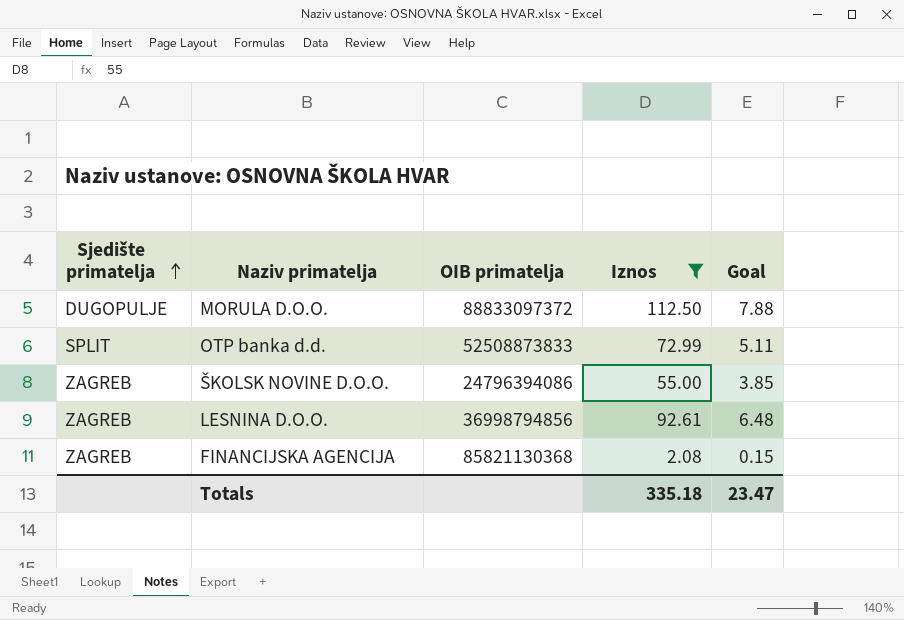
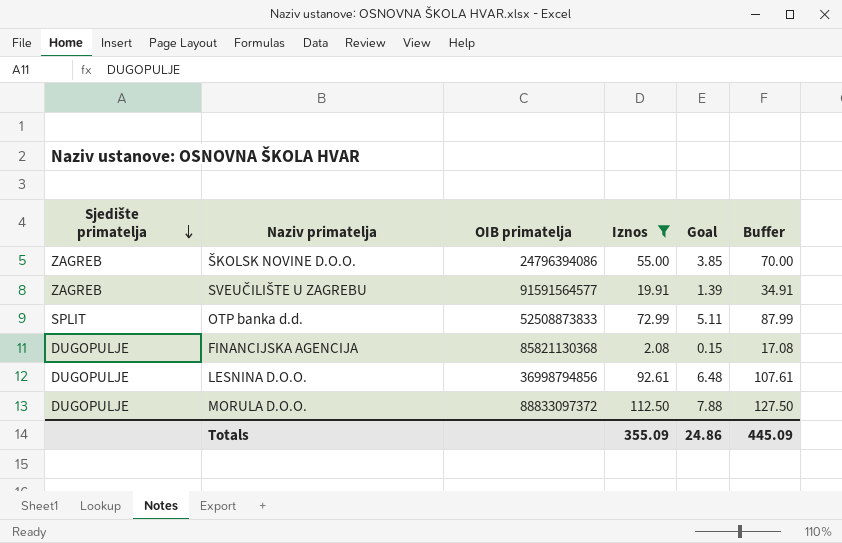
row order: Sjedište primatelja ascending -> Sjedište primatelja descending
column Buffer | formula: none -> [Iznos] + 15
row SVEUČILIŠTE U ZAGREBU: none -> ZAGREB | 91591564577 | 19.91 | 1.39 | 34.91
FINANCIJSKA AGENCIJA | Sjedište primatelja: ZAGREB -> DUGOPULJE
LESNINA D.O.O. | Sjedište primatelja: ZAGREB -> DUGOPULJE
Totals | Iznos: 335.18 -> 355.09
Totals | Goal: 23.47 -> 24.86

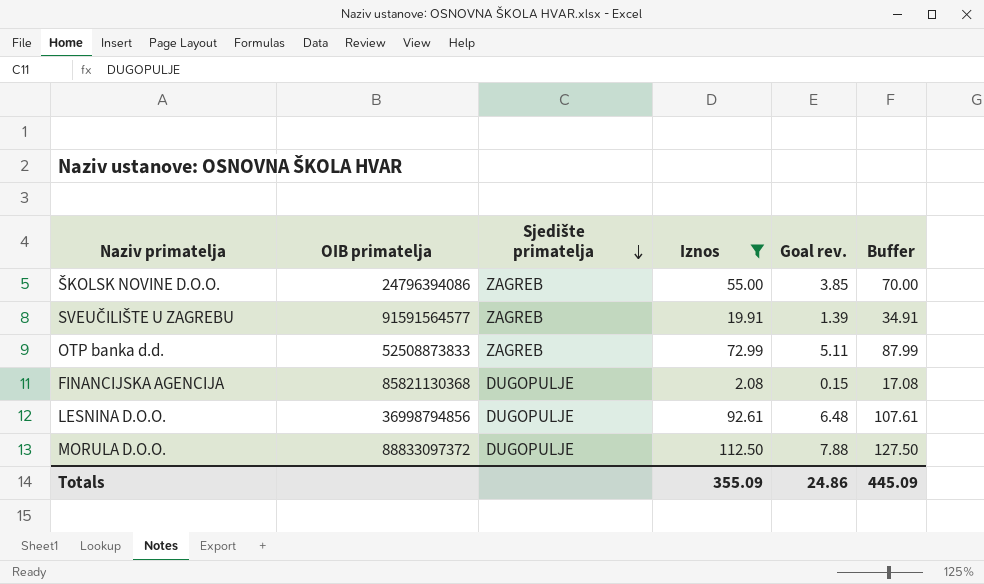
column Sjedište primatelja | position: 1 -> 3
column name: Goal -> Goal rev.
OTP banka d.d. | Sjedište primatelja: SPLIT -> ZAGREB

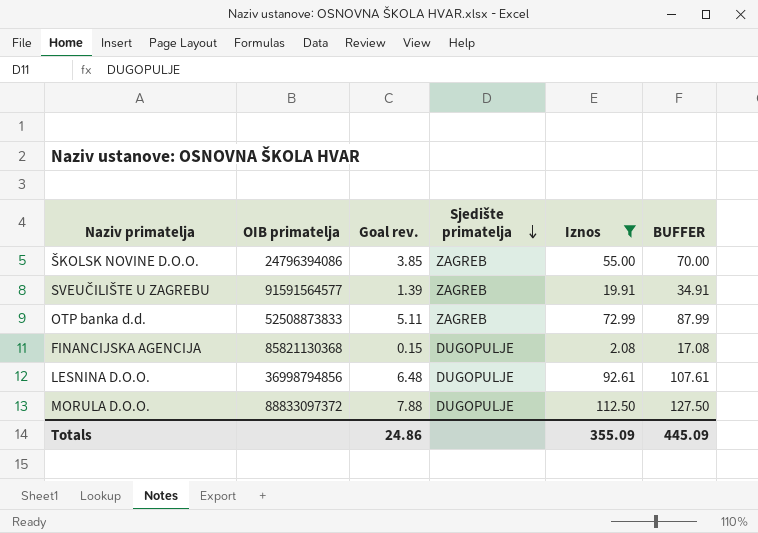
column Goal rev. | position: 5 -> 3
column name: Buffer -> BUFFER

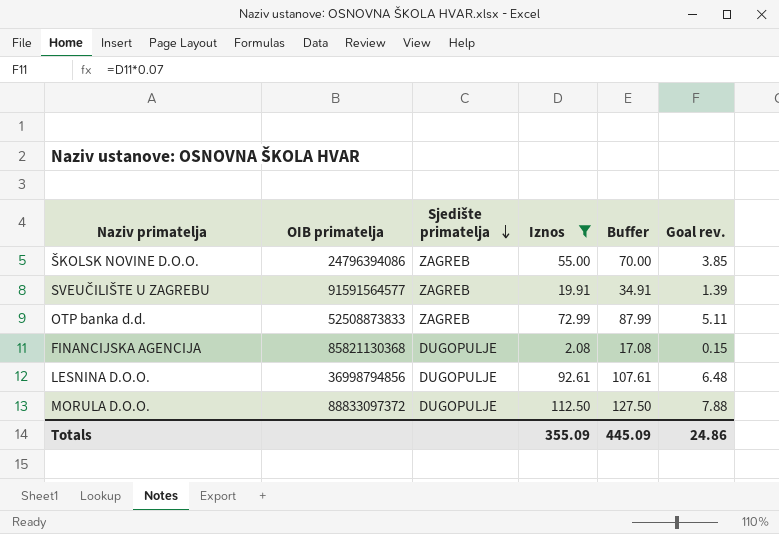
column name: BUFFER -> Buffer
column Goal rev. | position: 3 -> 6

